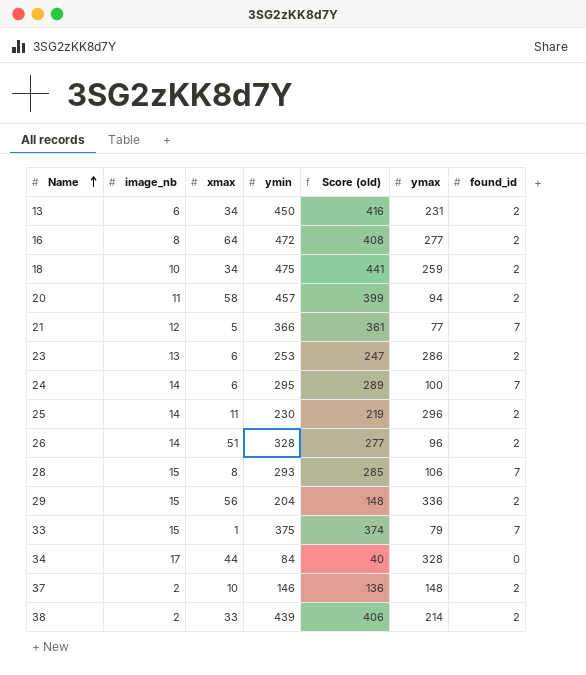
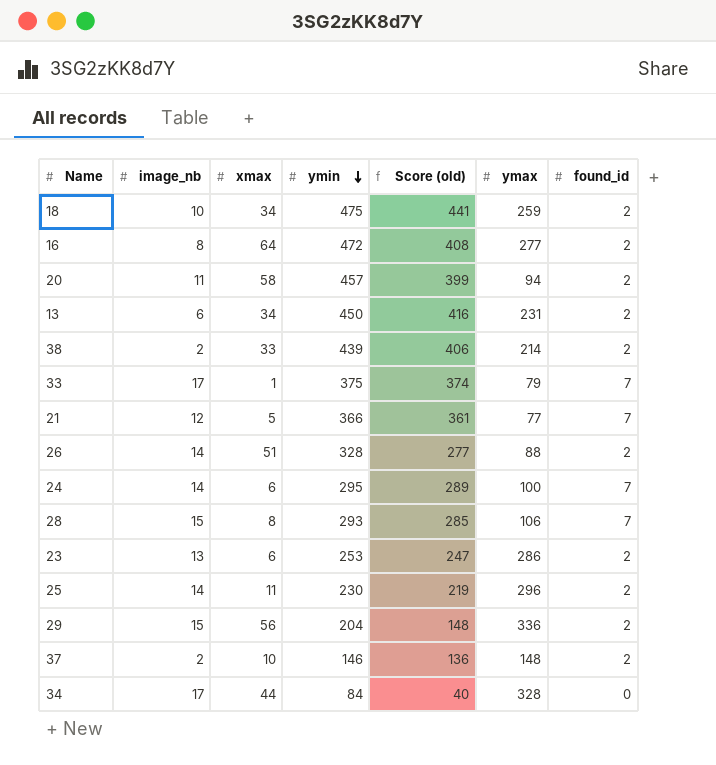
row order: Name ascending -> ymin descending
33 | image_nb: 15 -> 17
26 | ymax: 96 -> 88

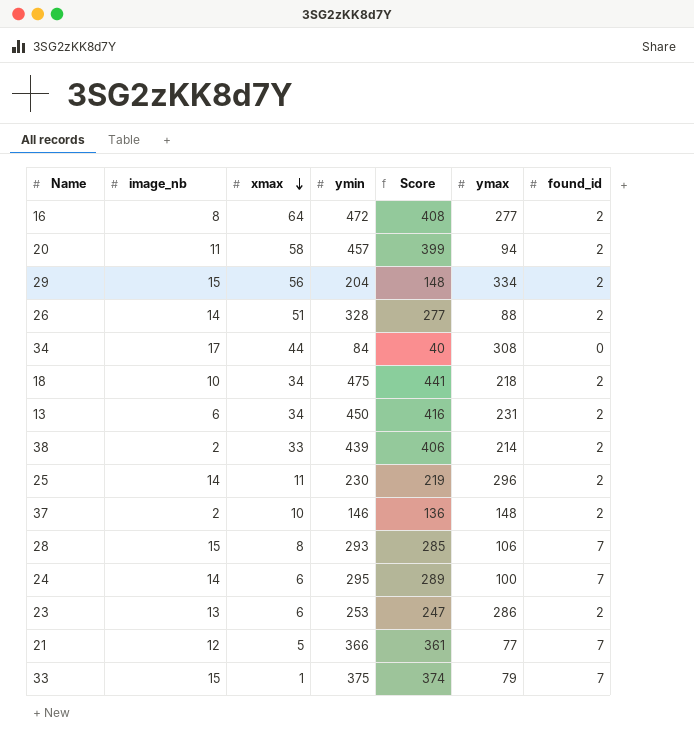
row order: ymin descending -> xmax descending
column name: Score (old) -> Score
29 | ymax: 336 -> 334
34 | ymax: 328 -> 308
18 | ymax: 259 -> 218
33 | image_nb: 17 -> 15

